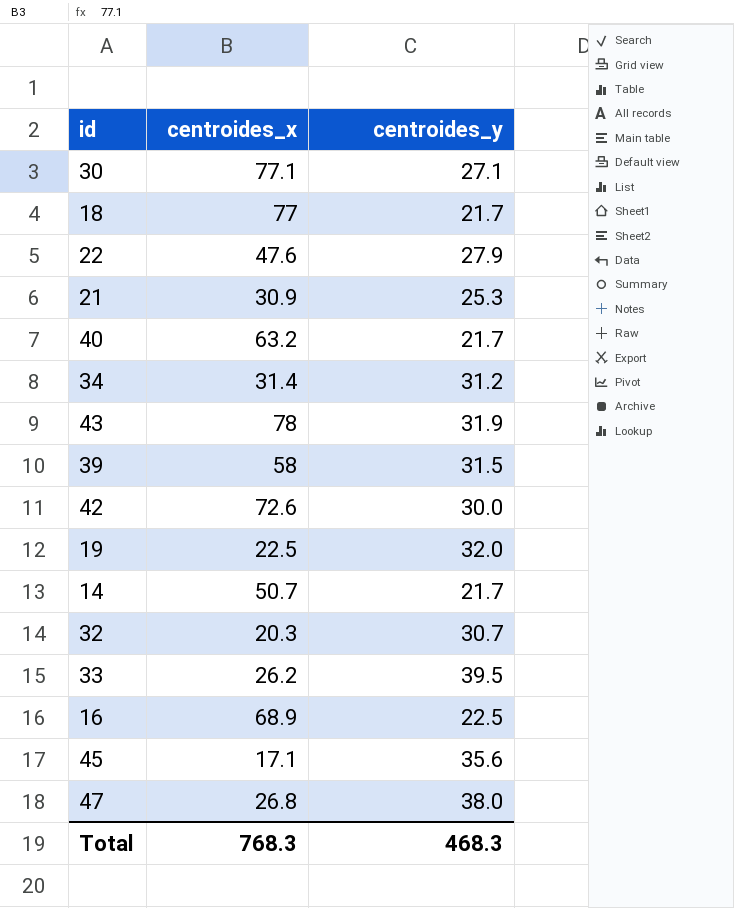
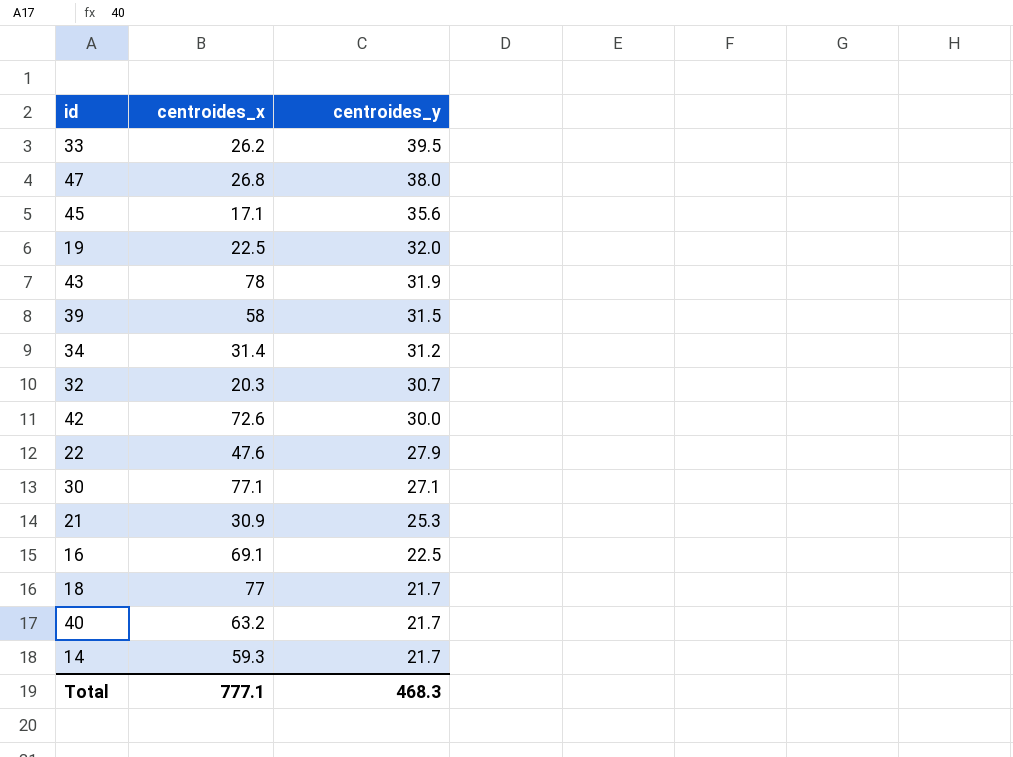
row order: none -> centroides_y descending
16 | centroides_x: 68.9 -> 69.1
14 | centroides_x: 50.7 -> 59.3
Total | centroides_x: 768.3 -> 777.1

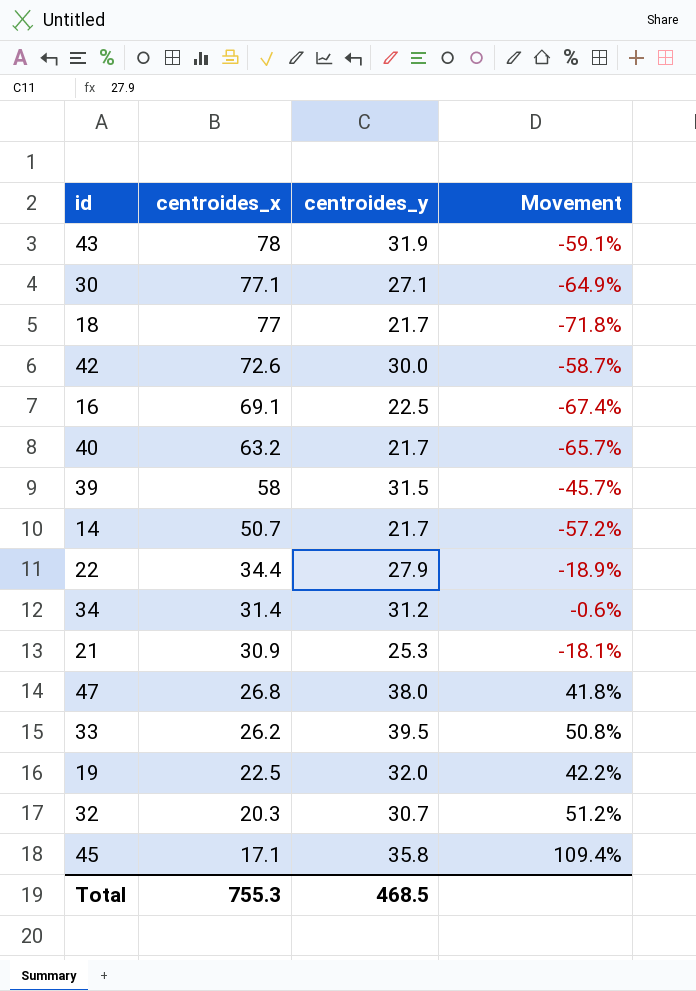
row order: centroides_y descending -> centroides_x descending
column Movement | formula: none -> ([centroides_y] - [centroides_x]) / [centroides_x]
14 | centroides_x: 59.3 -> 50.7
22 | centroides_x: 47.6 -> 34.4
45 | centroides_y: 35.6 -> 35.8
Total | centroides_x: 777.1 -> 755.3
Total | centroides_y: 468.3 -> 468.5

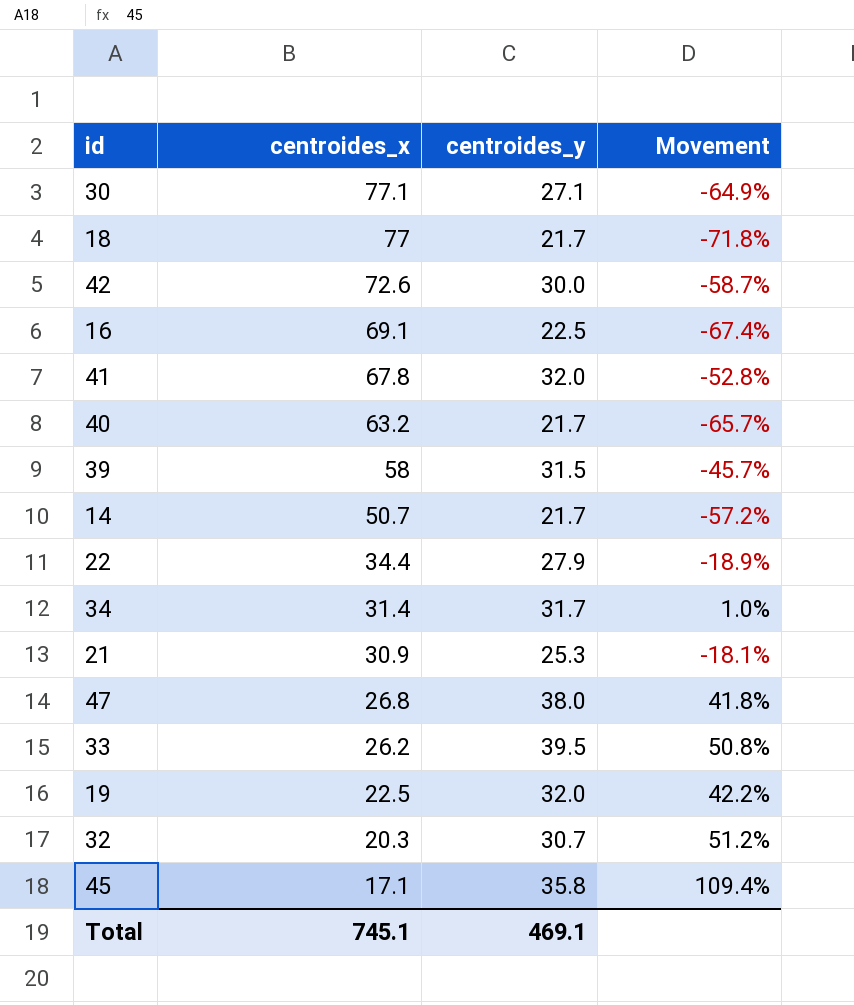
row 43: 78 | 31.9 | -59.1% -> none
row 41: none -> 67.8 | 32.0 | -52.8%
34 | centroides_y: 31.2 -> 31.7
34 | Movement: -0.6% -> 1.0%
Total | centroides_x: 755.3 -> 745.1
Total | centroides_y: 468.5 -> 469.1

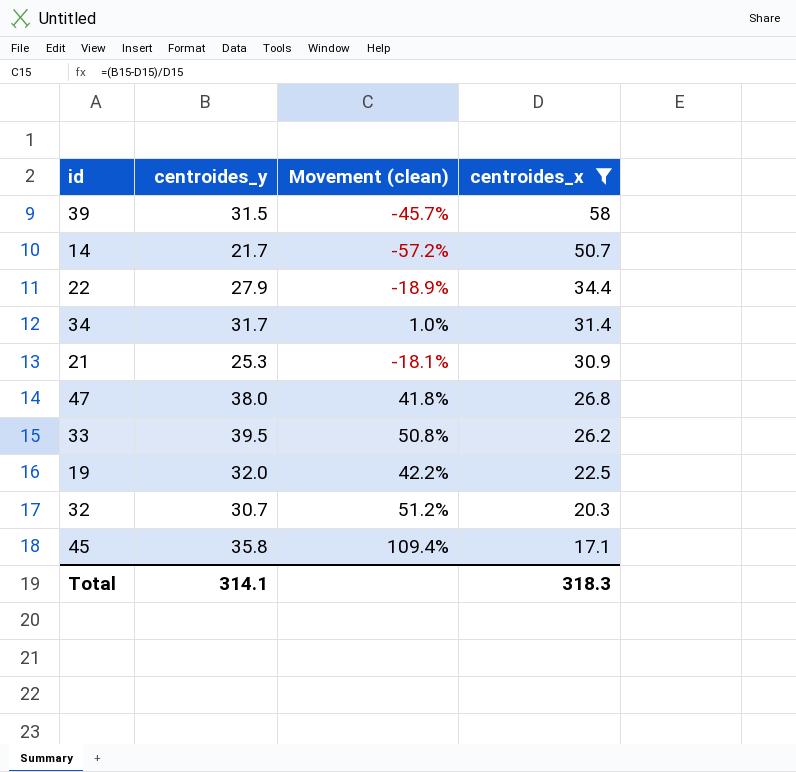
filter: none -> centroides_x <= 58
column name: Movement -> Movement (clean)
column centroides_x | position: 2 -> 4
Total | centroides_y: 469.1 -> 314.1
Total | centroides_x: 745.1 -> 318.3

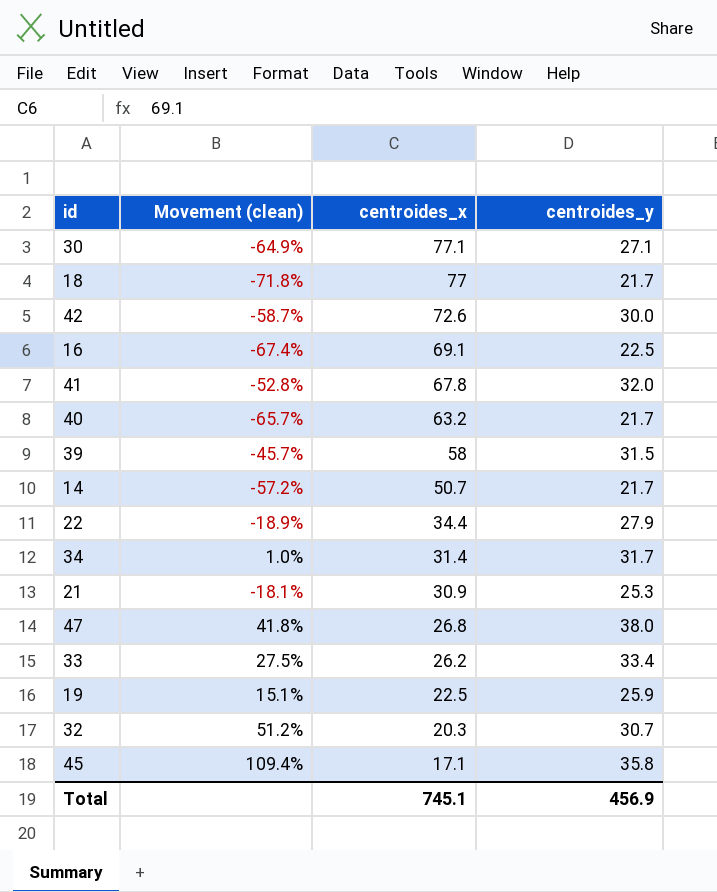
filter: centroides_x <= 58 -> none
column centroides_y | position: 2 -> 4
33 | Movement (clean): 50.8% -> 27.5%
33 | centroides_y: 39.5 -> 33.4
19 | Movement (clean): 42.2% -> 15.1%
19 | centroides_y: 32.0 -> 25.9
Total | centroides_x: 318.3 -> 745.1
Total | centroides_y: 314.1 -> 456.9

